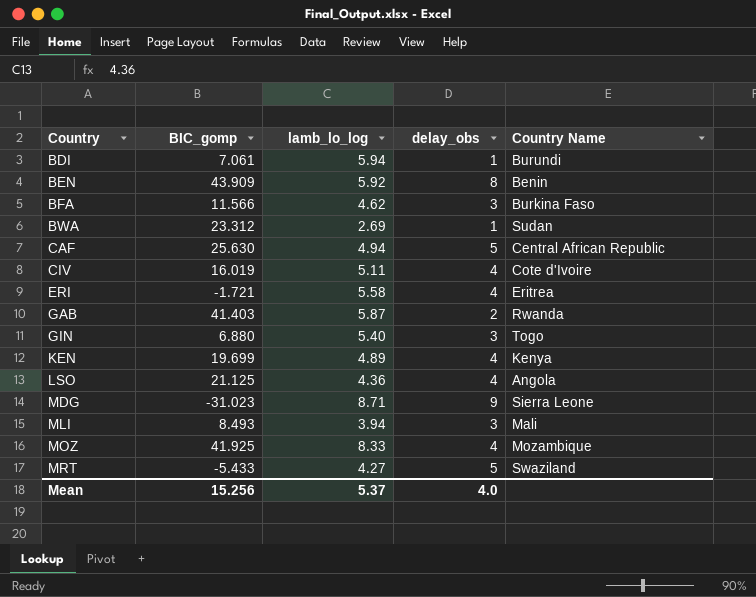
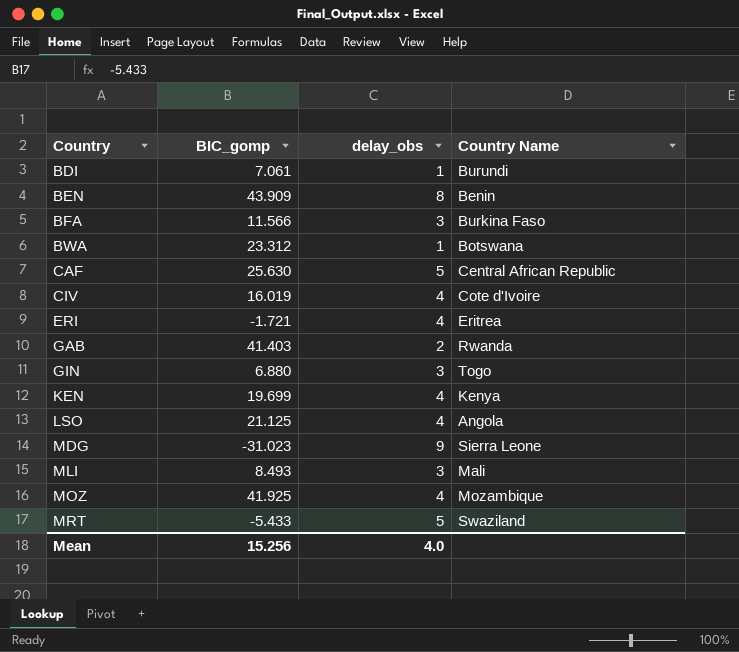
column lamb_lo_log | position: 3 -> none
BWA | Country Name: Sudan -> Botswana

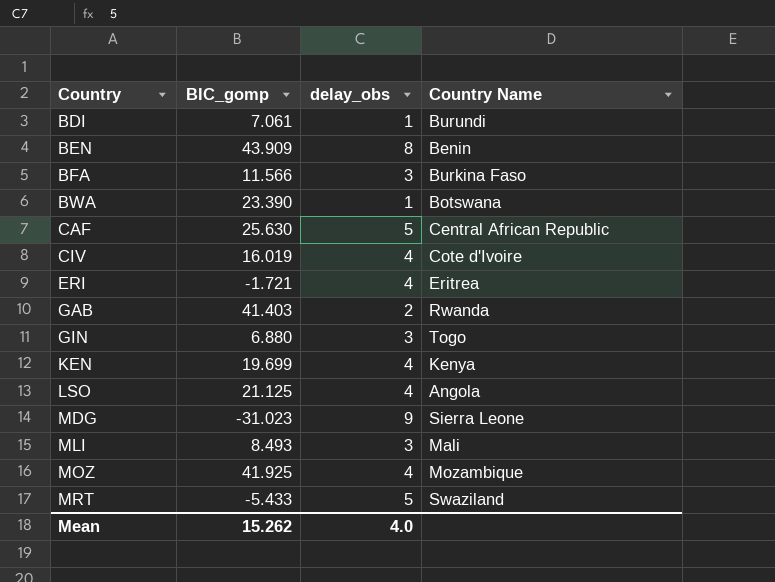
BWA | BIC_gomp: 23.312 -> 23.390
Mean | BIC_gomp: 15.256 -> 15.262

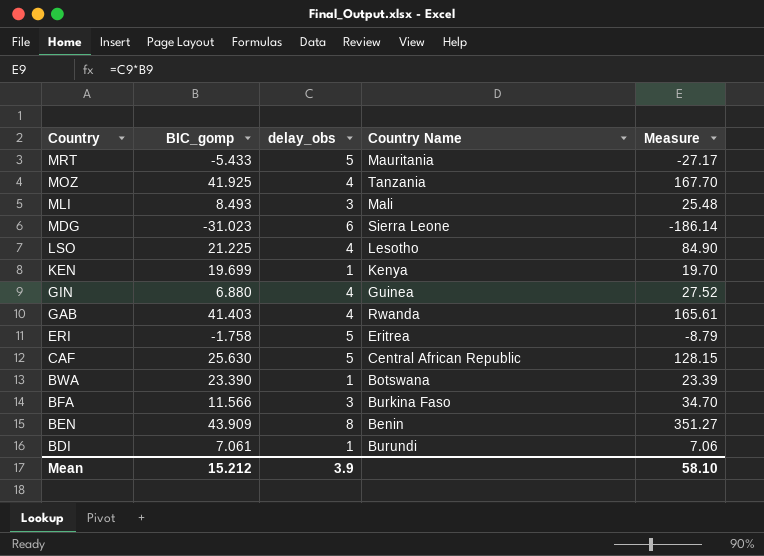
row order: Country ascending -> Country descending
column Measure | formula: none -> [BIC_gomp] * [delay_obs]
row CIV: 16.019 | 4 | Cote d'Ivoire -> none
MRT | Country Name: Swaziland -> Mauritania
MOZ | Country Name: Mozambique -> Tanzania
MDG | delay_obs: 9 -> 6
LSO | BIC_gomp: 21.125 -> 21.225
LSO | Country Name: Angola -> Lesotho
KEN | delay_obs: 4 -> 1
GIN | delay_obs: 3 -> 4
GIN | Country Name: Togo -> Guinea
GAB | delay_obs: 2 -> 4
ERI | BIC_gomp: -1.721 -> -1.758
ERI | delay_obs: 4 -> 5
Mean | BIC_gomp: 15.262 -> 15.212
Mean | delay_obs: 4.0 -> 3.9

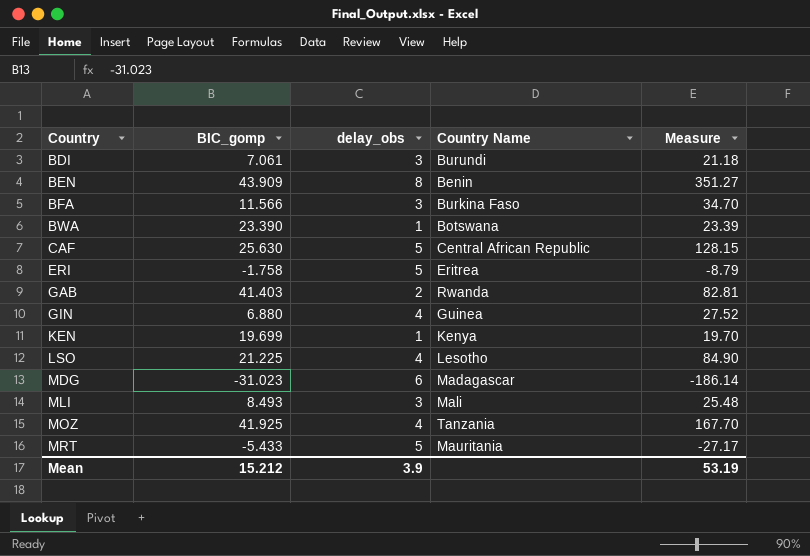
row order: Country descending -> Country ascending
BDI | delay_obs: 1 -> 3
BDI | Measure: 7.06 -> 21.18
GAB | delay_obs: 4 -> 2
GAB | Measure: 165.61 -> 82.81
MDG | Country Name: Sierra Leone -> Madagascar
Mean | Measure: 58.10 -> 53.19

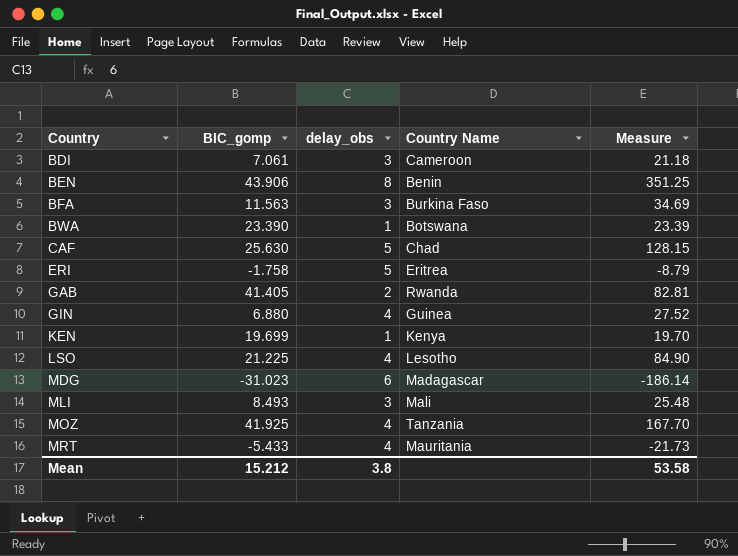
BDI | Country Name: Burundi -> Cameroon
BEN | BIC_gomp: 43.909 -> 43.906
BEN | Measure: 351.27 -> 351.25
BFA | BIC_gomp: 11.566 -> 11.563
BFA | Measure: 34.70 -> 34.69
CAF | Country Name: Central African Republic -> Chad
GAB | BIC_gomp: 41.403 -> 41.405
MRT | delay_obs: 5 -> 4
MRT | Measure: -27.17 -> -21.73
Mean | delay_obs: 3.9 -> 3.8
Mean | Measure: 53.19 -> 53.58

